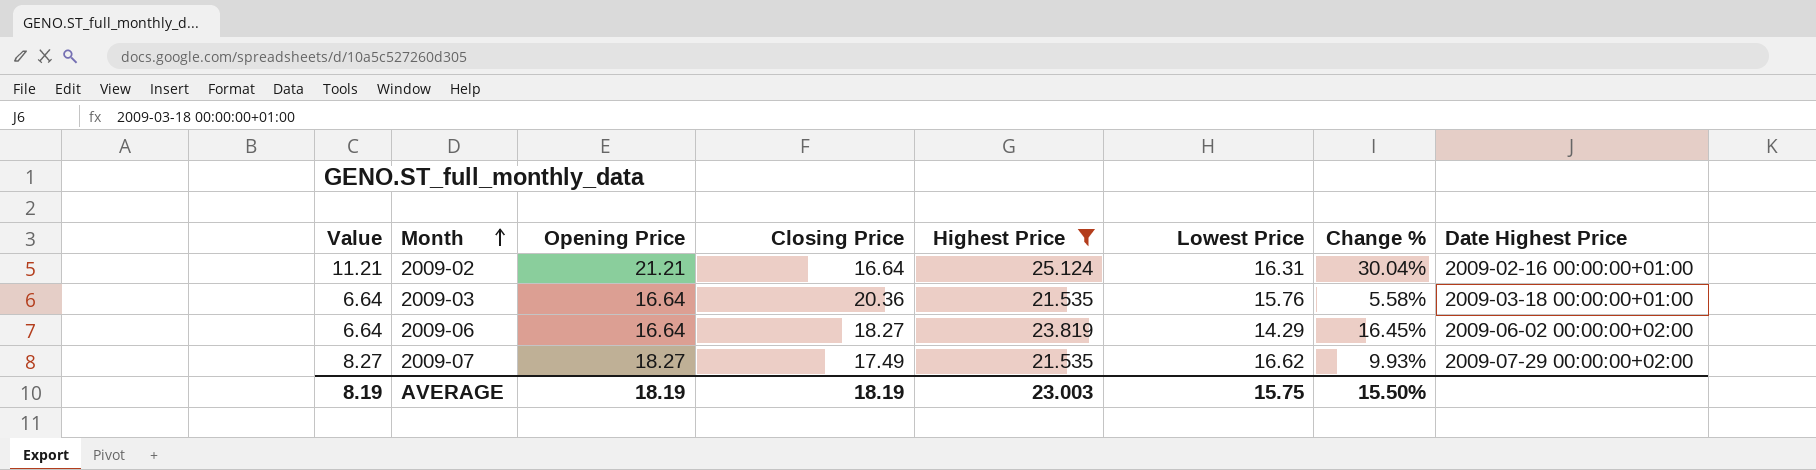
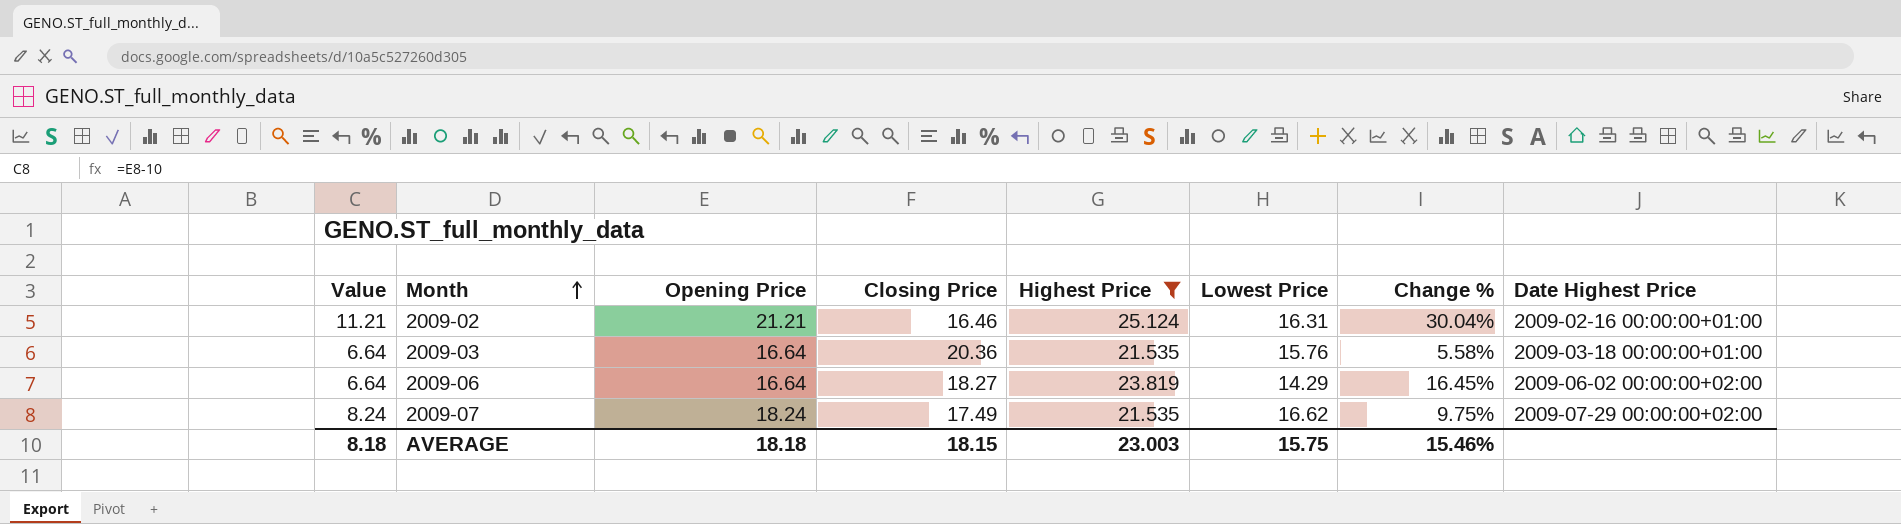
2009-02 | Closing Price: 16.64 -> 16.46
2009-07 | Value: 8.27 -> 8.24
2009-07 | Opening Price: 18.27 -> 18.24
2009-07 | Change %: 9.93% -> 9.75%
AVERAGE | Value: 8.19 -> 8.18
AVERAGE | Opening Price: 18.19 -> 18.18
AVERAGE | Closing Price: 18.19 -> 18.15
AVERAGE | Change %: 15.50% -> 15.46%

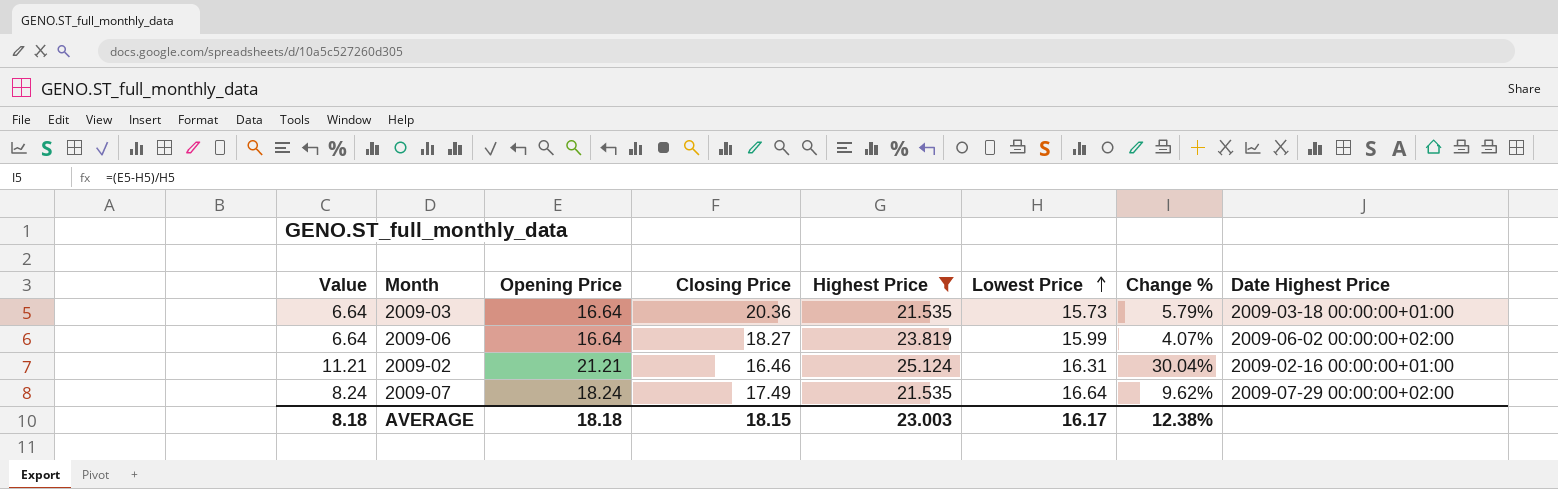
row order: Month ascending -> Lowest Price ascending
2009-03 | Lowest Price: 15.76 -> 15.73
2009-03 | Change %: 5.58% -> 5.79%
2009-06 | Lowest Price: 14.29 -> 15.99
2009-06 | Change %: 16.45% -> 4.07%
2009-07 | Lowest Price: 16.62 -> 16.64
2009-07 | Change %: 9.75% -> 9.62%
AVERAGE | Lowest Price: 15.75 -> 16.17
AVERAGE | Change %: 15.46% -> 12.38%

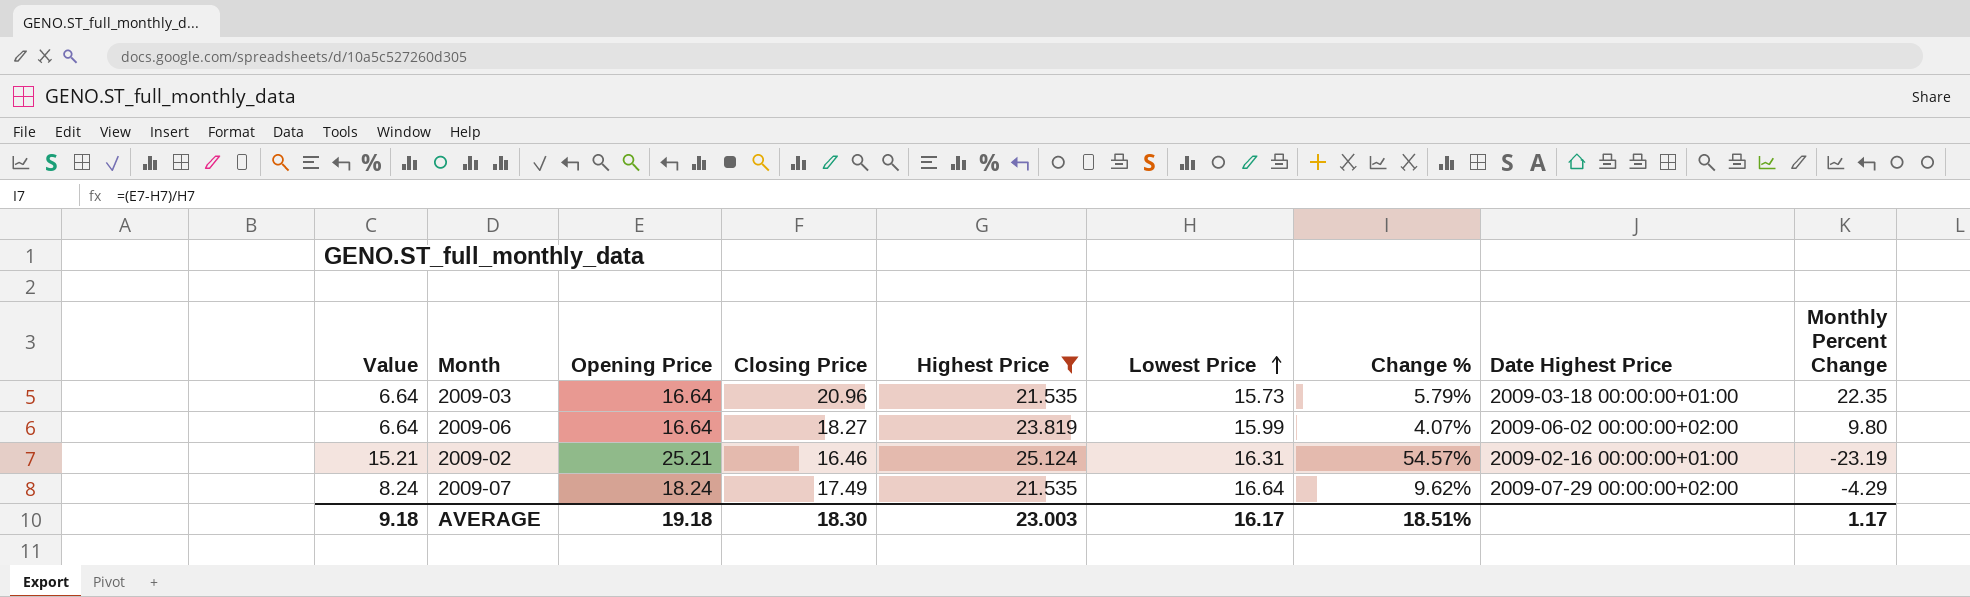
column Monthly Percent Change | position: none -> 9
2009-03 | Closing Price: 20.36 -> 20.96
2009-02 | Value: 11.21 -> 15.21
2009-02 | Opening Price: 21.21 -> 25.21
2009-02 | Change %: 30.04% -> 54.57%
AVERAGE | Value: 8.18 -> 9.18
AVERAGE | Opening Price: 18.18 -> 19.18
AVERAGE | Closing Price: 18.15 -> 18.30
AVERAGE | Change %: 12.38% -> 18.51%

